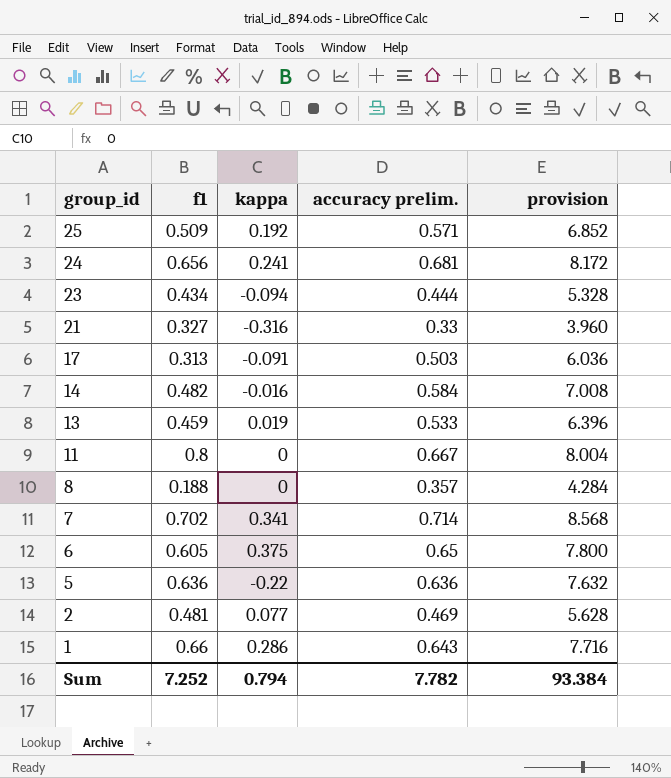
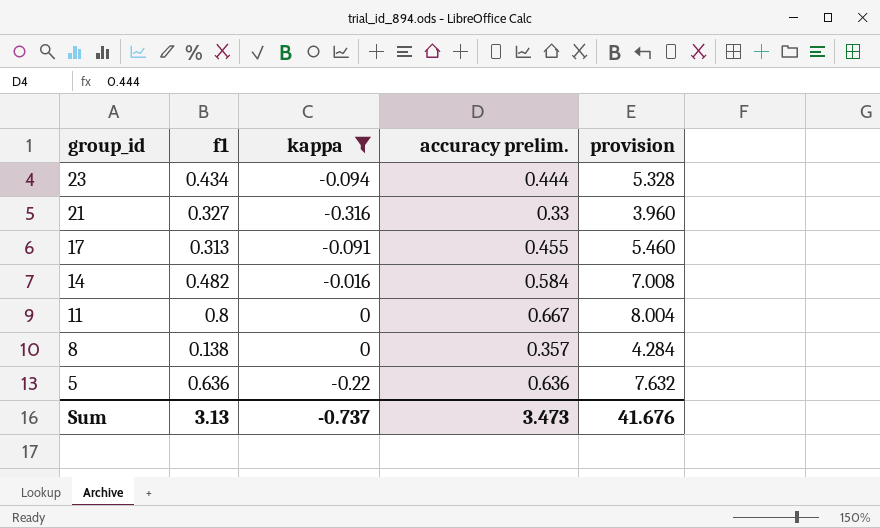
filter: none -> kappa <= 0
17 | accuracy prelim.: 0.503 -> 0.455
17 | provision: 6.036 -> 5.460
8 | f1: 0.188 -> 0.138
Sum | f1: 7.252 -> 3.13
Sum | kappa: 0.794 -> -0.737
Sum | accuracy prelim.: 7.782 -> 3.473
Sum | provision: 93.384 -> 41.676

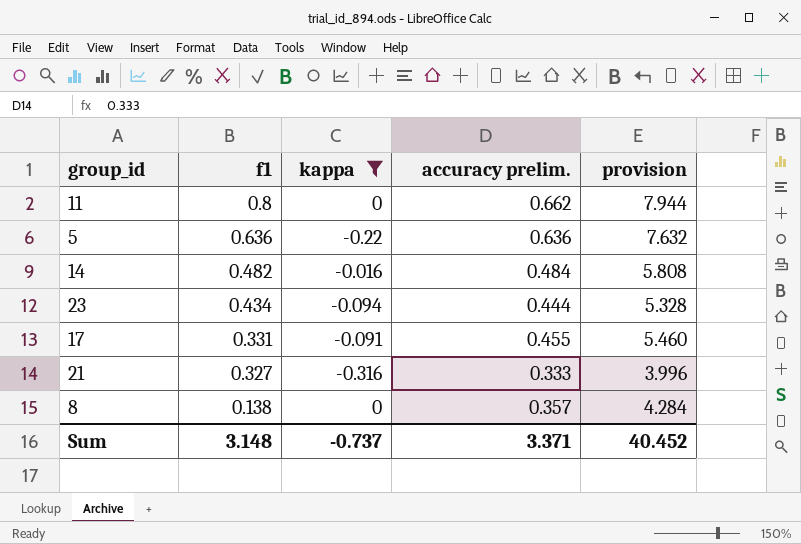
row order: group_id descending -> f1 descending
11 | accuracy prelim.: 0.667 -> 0.662
11 | provision: 8.004 -> 7.944
14 | accuracy prelim.: 0.584 -> 0.484
14 | provision: 7.008 -> 5.808
17 | f1: 0.313 -> 0.331
21 | accuracy prelim.: 0.33 -> 0.333
21 | provision: 3.960 -> 3.996
Sum | f1: 3.13 -> 3.148
Sum | accuracy prelim.: 3.473 -> 3.371
Sum | provision: 41.676 -> 40.452

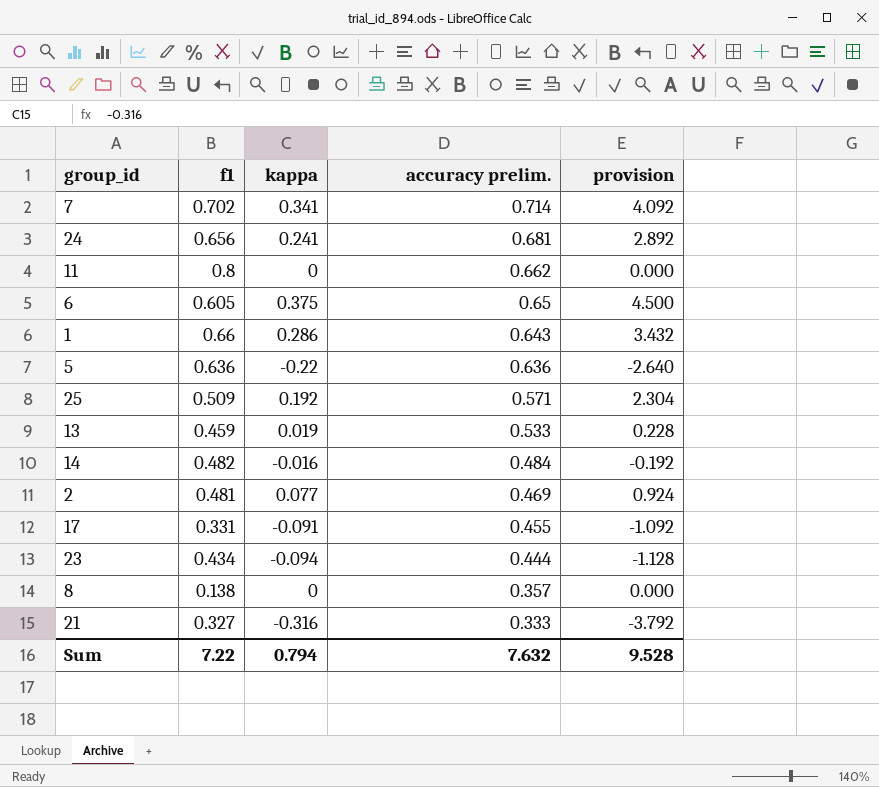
filter: kappa <= 0 -> none
row order: f1 descending -> accuracy prelim. descending
column provision | formula: [accuracy prelim.] * 12 -> [kappa] * 12
Sum | f1: 3.148 -> 7.22
Sum | kappa: -0.737 -> 0.794
Sum | accuracy prelim.: 3.371 -> 7.632
Sum | provision: 40.452 -> 9.528

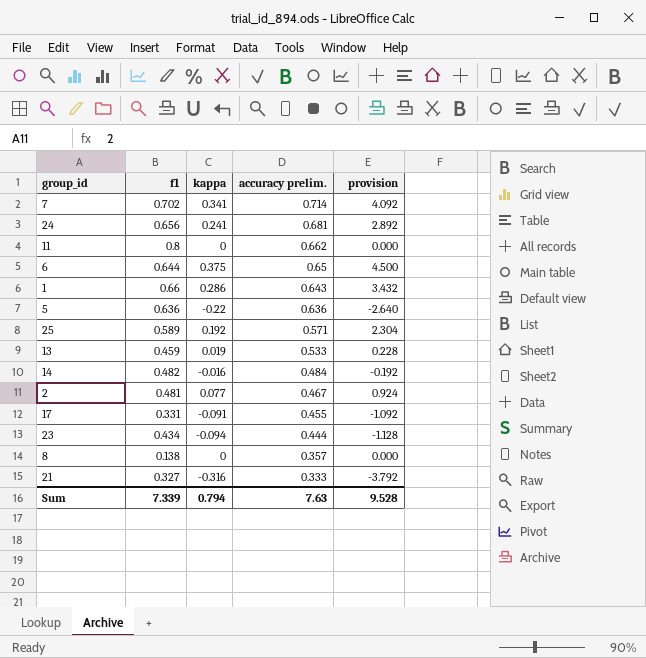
6 | f1: 0.605 -> 0.644
25 | f1: 0.509 -> 0.589
2 | accuracy prelim.: 0.469 -> 0.467
Sum | f1: 7.22 -> 7.339
Sum | accuracy prelim.: 7.632 -> 7.63

